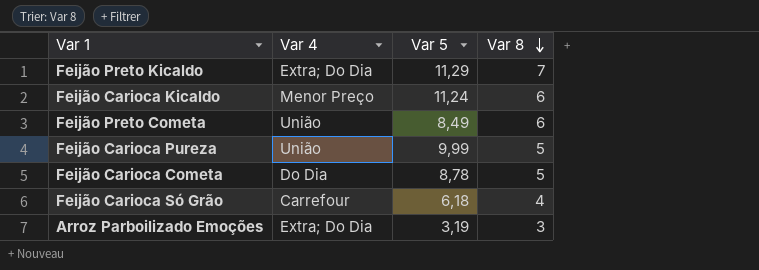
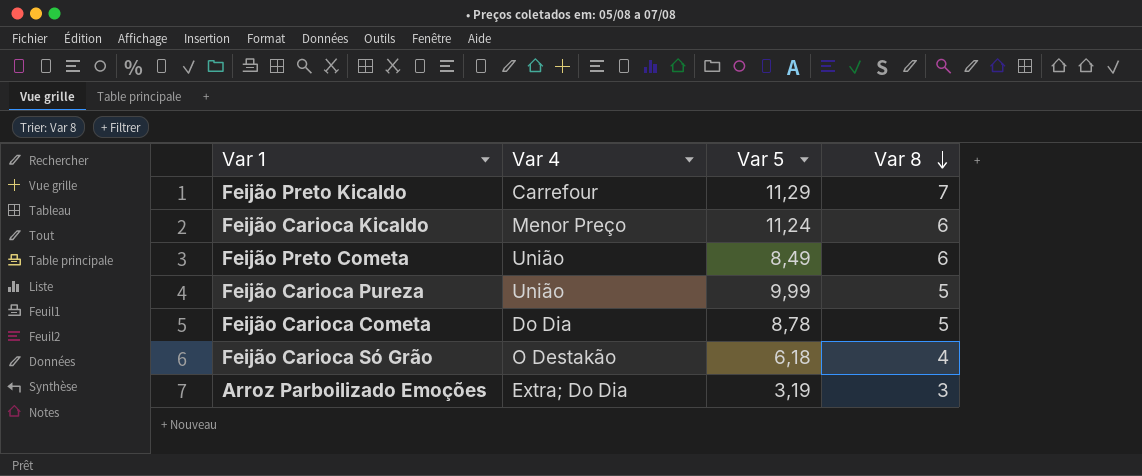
Feijão Preto Kicaldo | Var 4: Extra; Do Dia -> Carrefour
Feijão Carioca Só Grão | Var 4: Carrefour -> O Destakão

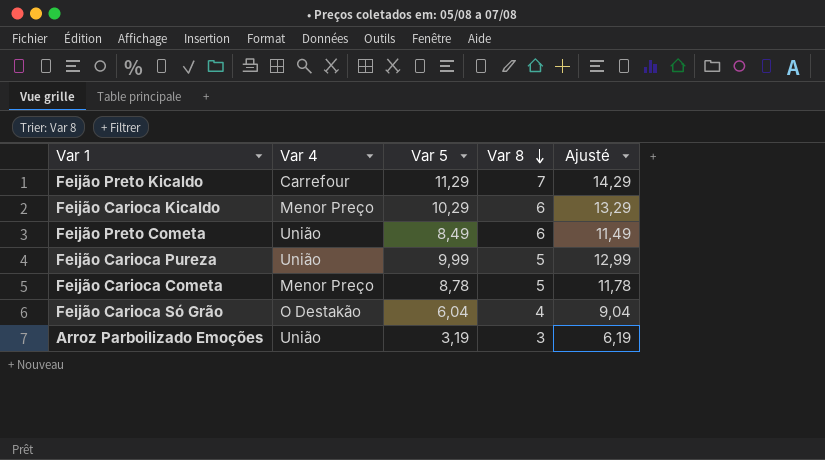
column Ajusté | formula: none -> [Var 5] + 3
Feijão Carioca Kicaldo | Var 5: 11,24 -> 10,29
Feijão Carioca Cometa | Var 4: Do Dia -> Menor Preço
Feijão Carioca Só Grão | Var 5: 6,18 -> 6,04
Arroz Parboilizado Emoções | Var 4: Extra; Do Dia -> União

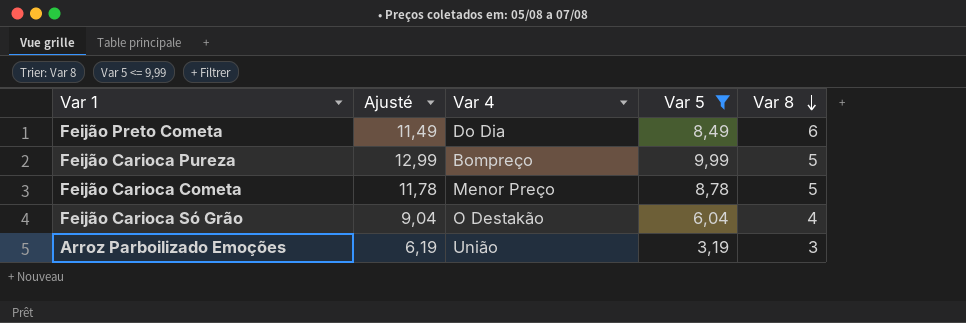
filter: none -> Var 5 <= 9,99
column Ajusté | position: 5 -> 2
Feijão Preto Cometa | Var 4: União -> Do Dia
Feijão Carioca Pureza | Var 4: União -> Bompreço

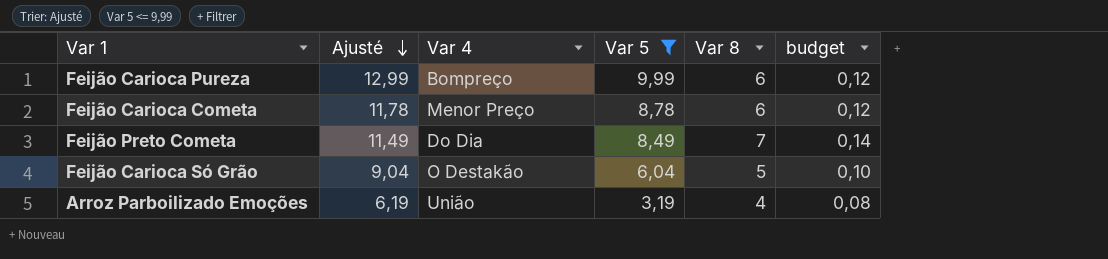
row order: Var 8 descending -> Ajusté descending
column budget | formula: none -> [Var 8] * 0,02
Feijão Carioca Pureza | Var 8: 5 -> 6
Feijão Carioca Cometa | Var 8: 5 -> 6
Feijão Preto Cometa | Var 8: 6 -> 7
Feijão Carioca Só Grão | Var 8: 4 -> 5
Arroz Parboilizado Emoções | Var 8: 3 -> 4

